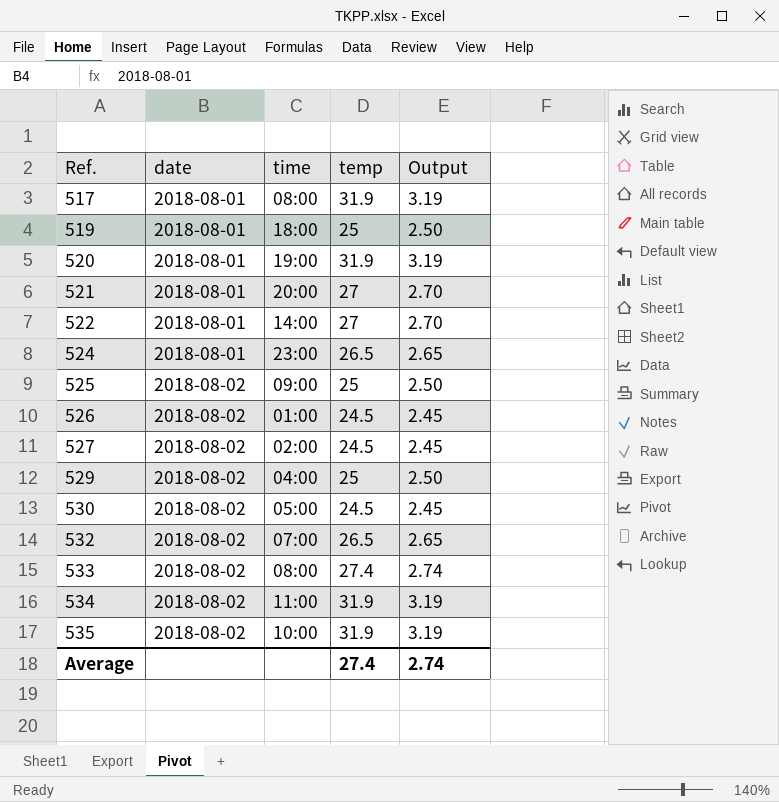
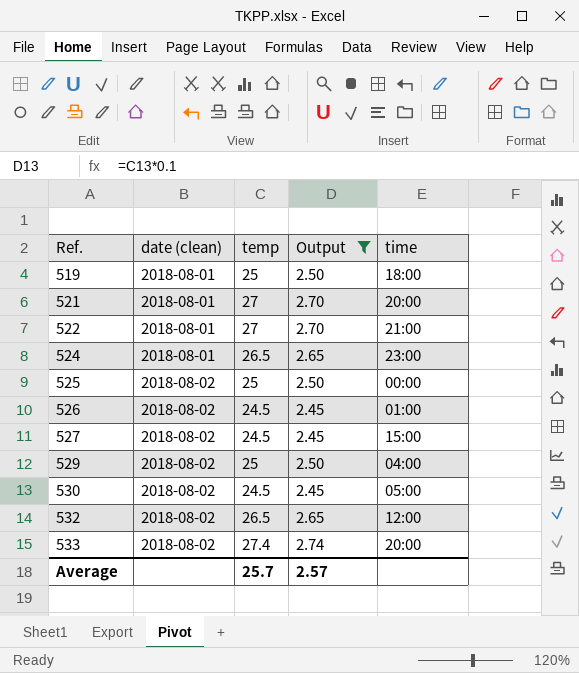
filter: none -> Output != 3.19
column name: date -> date (clean)
column time | position: 3 -> 5
522 | time: 14:00 -> 21:00
525 | time: 09:00 -> 00:00
527 | time: 02:00 -> 15:00
532 | time: 07:00 -> 12:00
533 | time: 08:00 -> 20:00
Average | temp: 27.4 -> 25.7
Average | Output: 2.74 -> 2.57

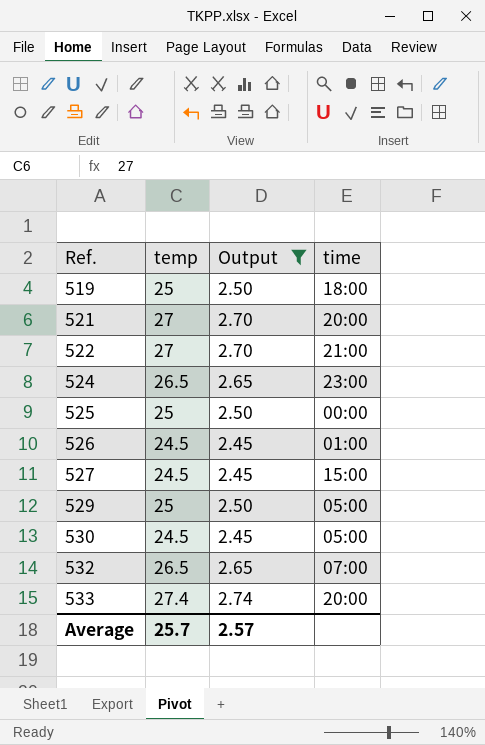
column date (clean) | position: 2 -> none
529 | time: 04:00 -> 05:00
532 | time: 12:00 -> 07:00

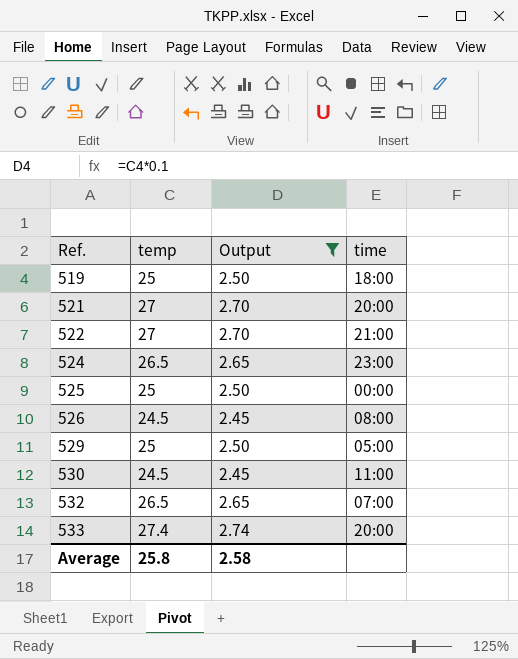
row 527: 24.5 | 2.45 | 15:00 -> none
526 | time: 01:00 -> 08:00
530 | time: 05:00 -> 11:00
Average | temp: 25.7 -> 25.8
Average | Output: 2.57 -> 2.58

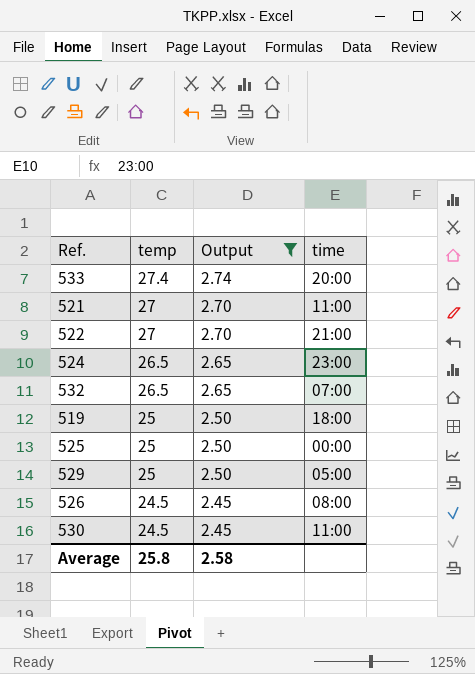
row order: Ref. ascending -> temp descending
521 | time: 20:00 -> 11:00

